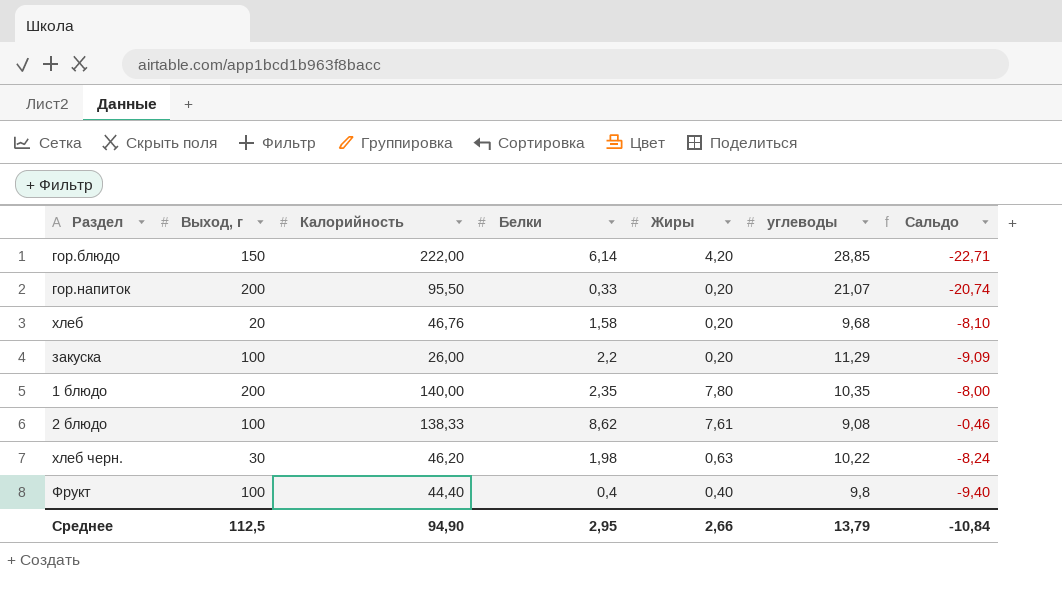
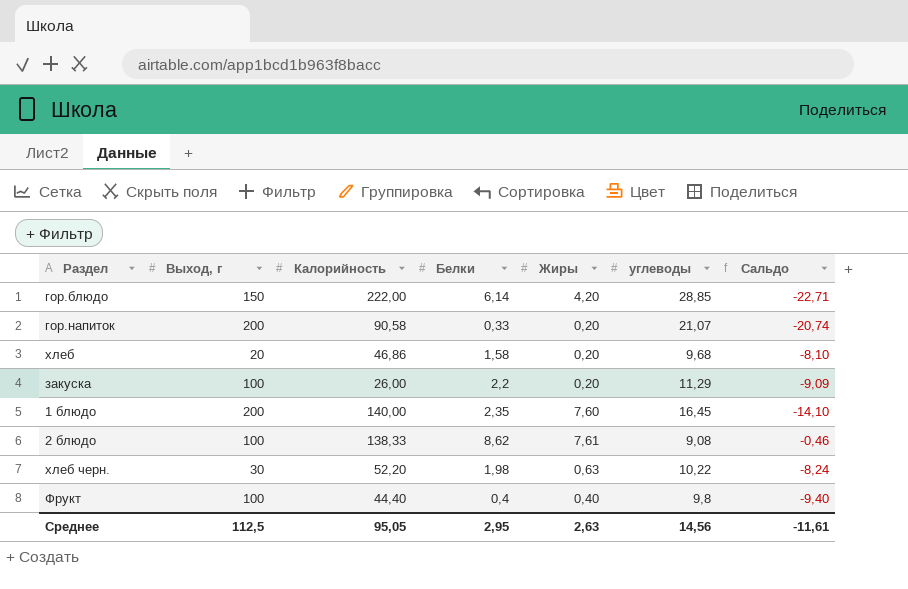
гор.напиток | Калорийность: 95,50 -> 90,58
хлеб | Калорийность: 46,76 -> 46,86
1 блюдо | Жиры: 7,80 -> 7,60
1 блюдо | углеводы: 10,35 -> 16,45
1 блюдо | Сальдо: -8,00 -> -14,10
хлеб черн. | Калорийность: 46,20 -> 52,20
Среднее | Калорийность: 94,90 -> 95,05
Среднее | Жиры: 2,66 -> 2,63
Среднее | углеводы: 13,79 -> 14,56
Среднее | Сальдо: -10,84 -> -11,61

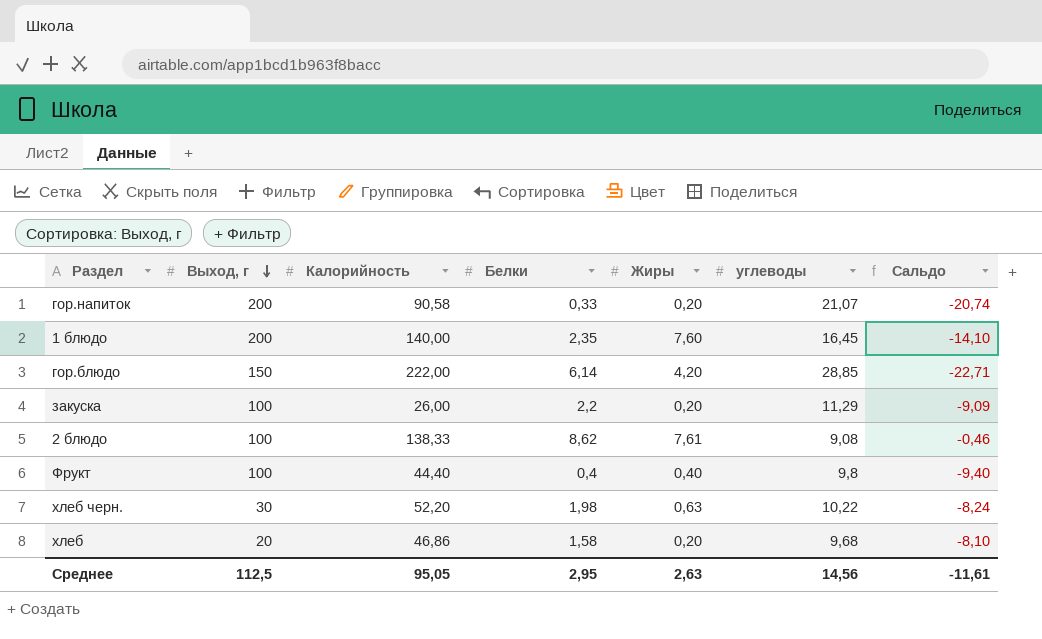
row order: none -> Выход, г descending

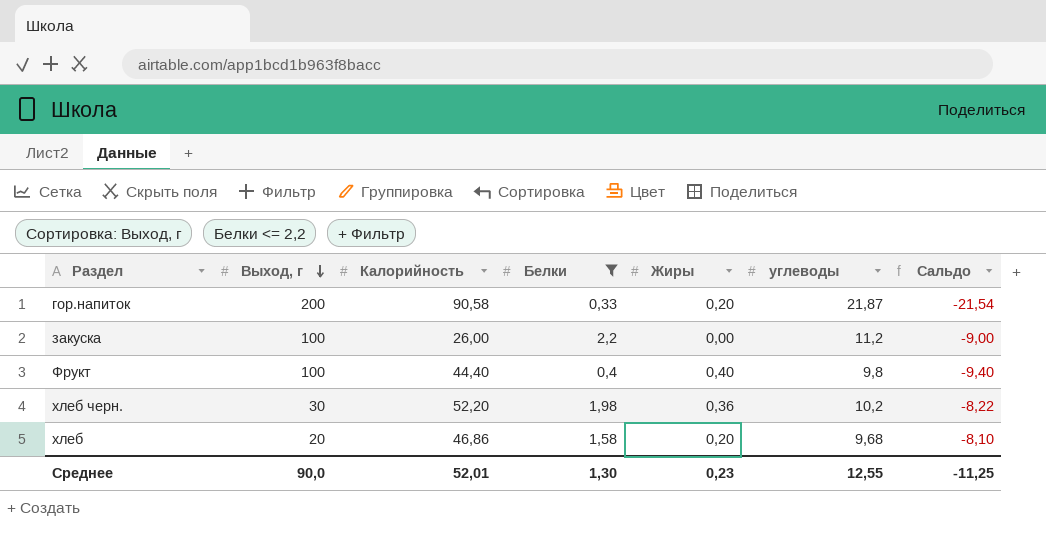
filter: none -> Белки <= 2,2
гор.напиток | углеводы: 21,07 -> 21,87
гор.напиток | Сальдо: -20,74 -> -21,54
закуска | Жиры: 0,20 -> 0,00
закуска | углеводы: 11,29 -> 11,2
закуска | Сальдо: -9,09 -> -9,00
хлеб черн. | Жиры: 0,63 -> 0,36
хлеб черн. | углеводы: 10,22 -> 10,2
хлеб черн. | Сальдо: -8,24 -> -8,22
Среднее | Выход, г: 112,5 -> 90,0
Среднее | Калорийность: 95,05 -> 52,01
Среднее | Белки: 2,95 -> 1,30
Среднее | Жиры: 2,63 -> 0,23
Среднее | углеводы: 14,56 -> 12,55
Среднее | Сальдо: -11,61 -> -11,25

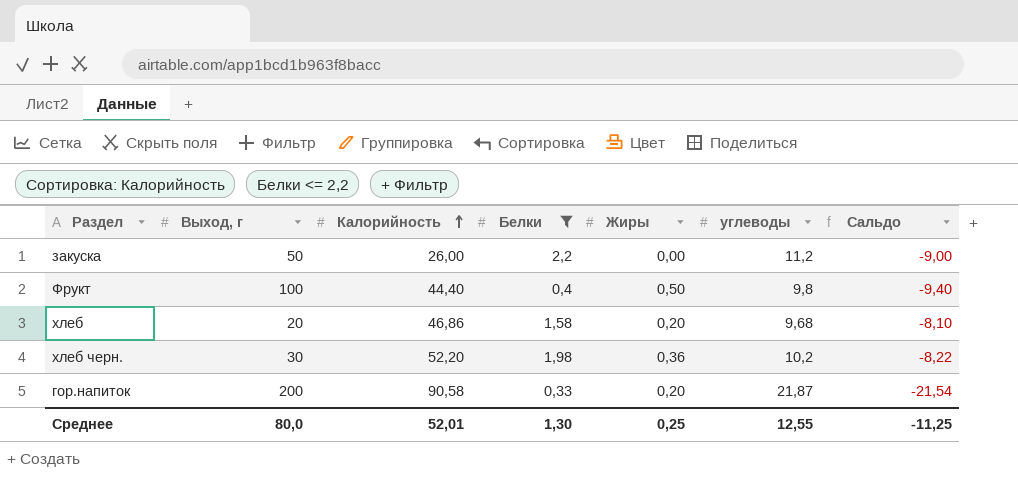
row order: Выход, г descending -> Калорийность ascending
закуска | Выход, г: 100 -> 50
Фрукт | Жиры: 0,40 -> 0,50
Среднее | Выход, г: 90,0 -> 80,0
Среднее | Жиры: 0,23 -> 0,25

